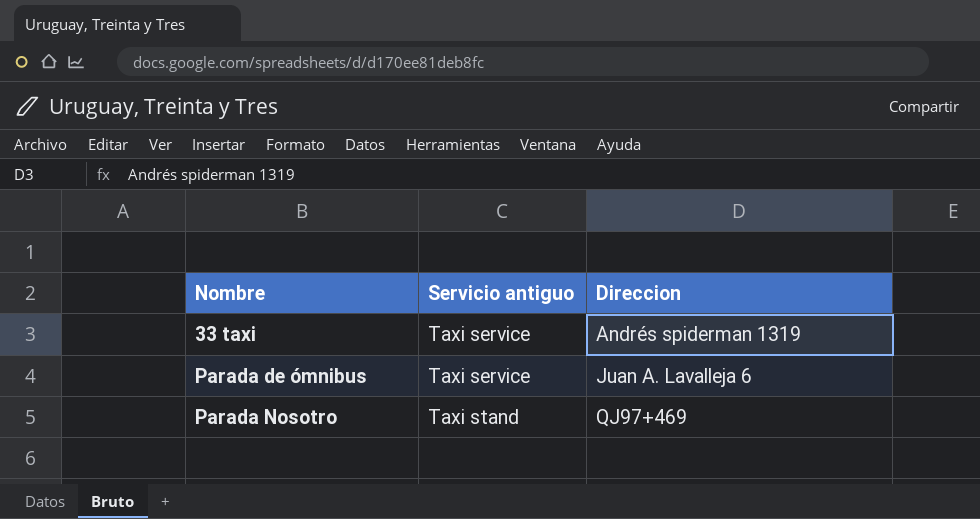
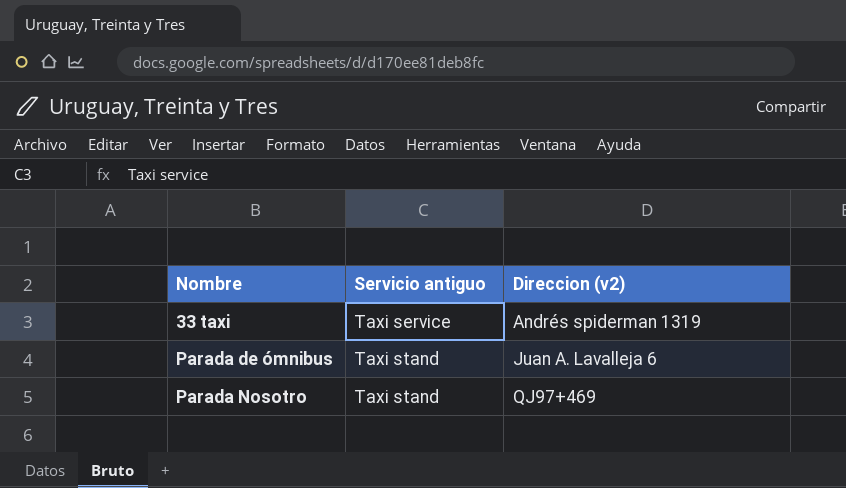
column name: Direccion -> Direccion (v2)
Parada de ómnibus | Servicio antiguo: Taxi service -> Taxi stand

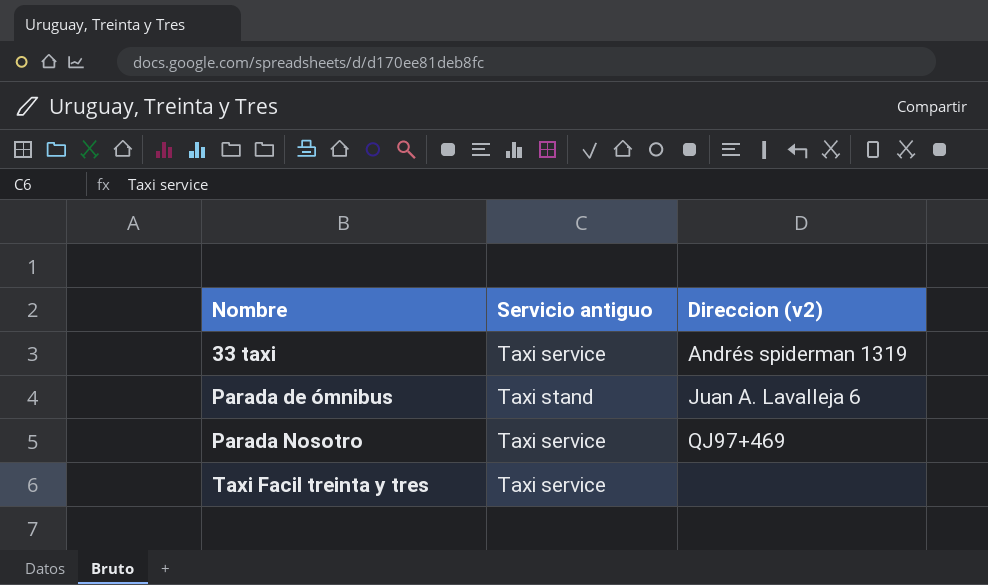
Parada Nosotro | Servicio antiguo: Taxi stand -> Taxi service
row Taxi Facil treinta y tres: none -> Taxi service | none

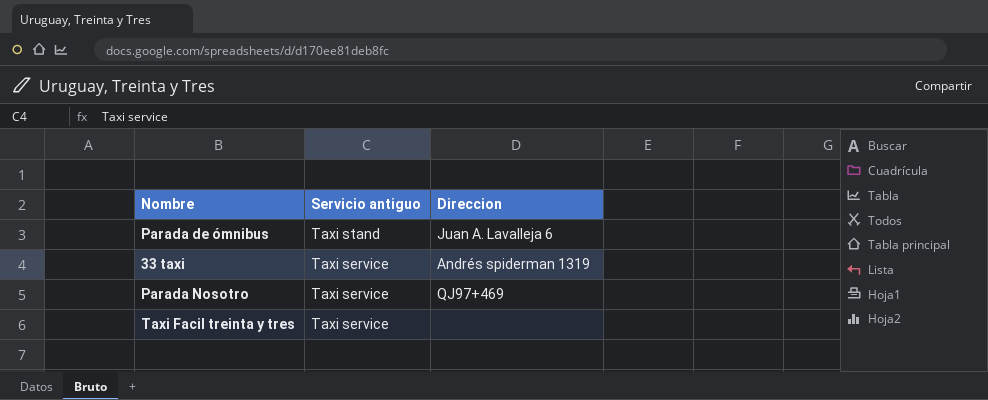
row order: Nombre ascending -> Servicio antiguo descending
column name: Direccion (v2) -> Direccion

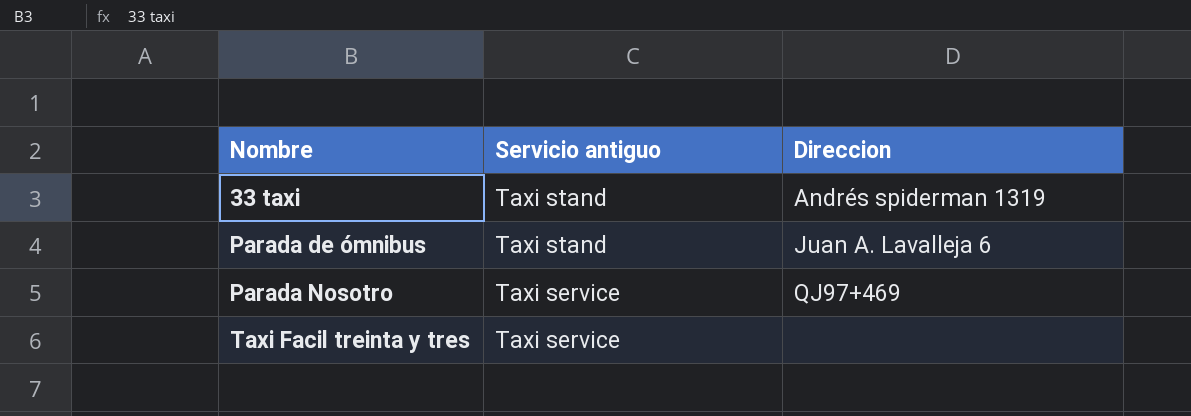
row order: Servicio antiguo descending -> Nombre ascending
33 taxi | Servicio antiguo: Taxi service -> Taxi stand

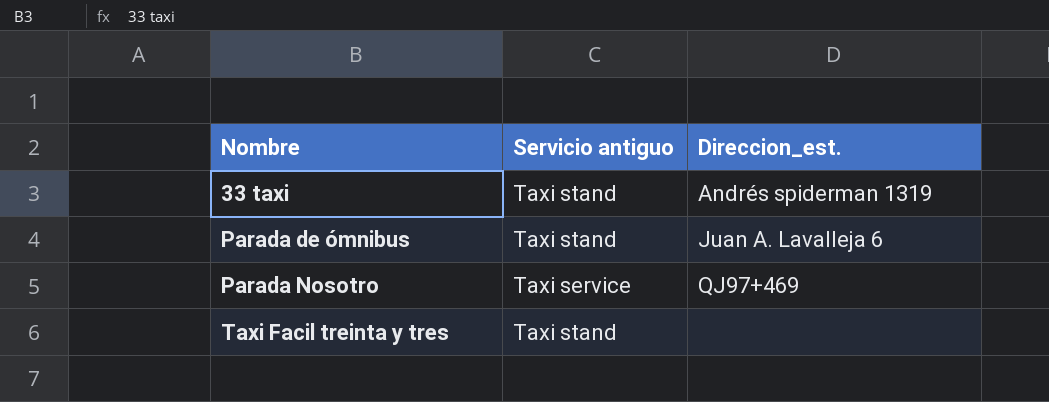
column name: Direccion -> Direccion_est.
Taxi Facil treinta y tres | Servicio antiguo: Taxi service -> Taxi stand

